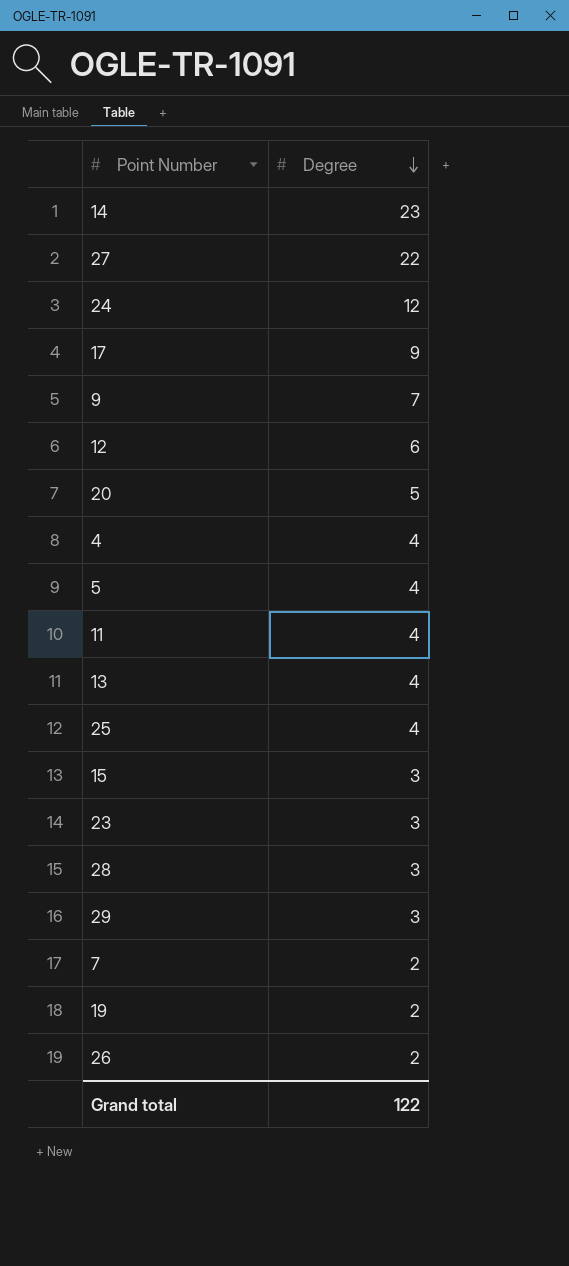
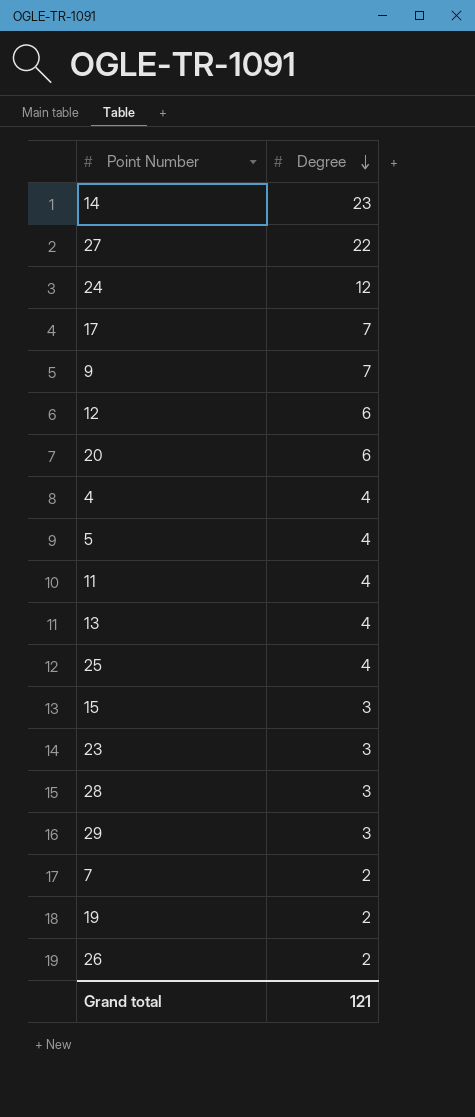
17 | Degree: 9 -> 7
20 | Degree: 5 -> 6
Grand total | Degree: 122 -> 121

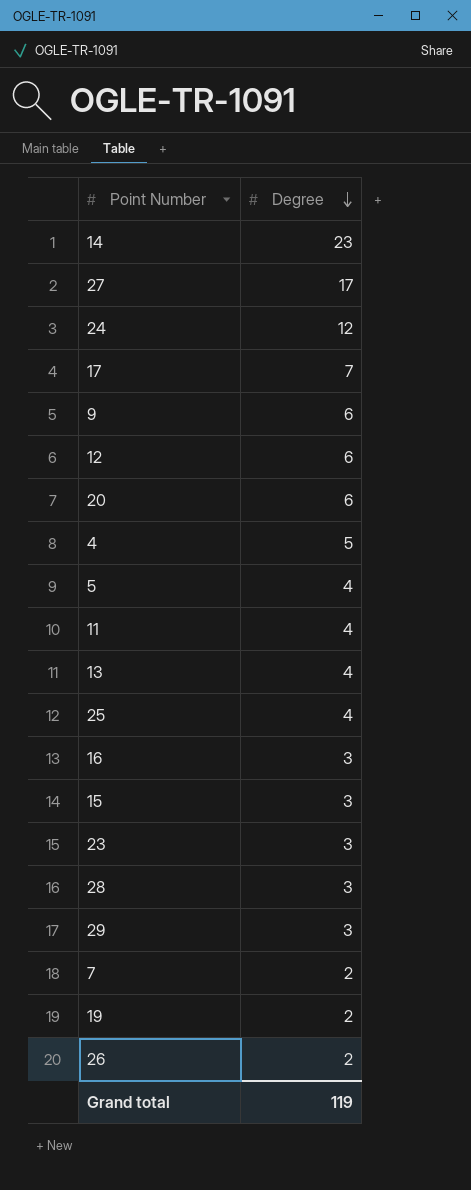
27 | Degree: 22 -> 17
9 | Degree: 7 -> 6
4 | Degree: 4 -> 5
row 16: none -> 3
Grand total | Degree: 121 -> 119

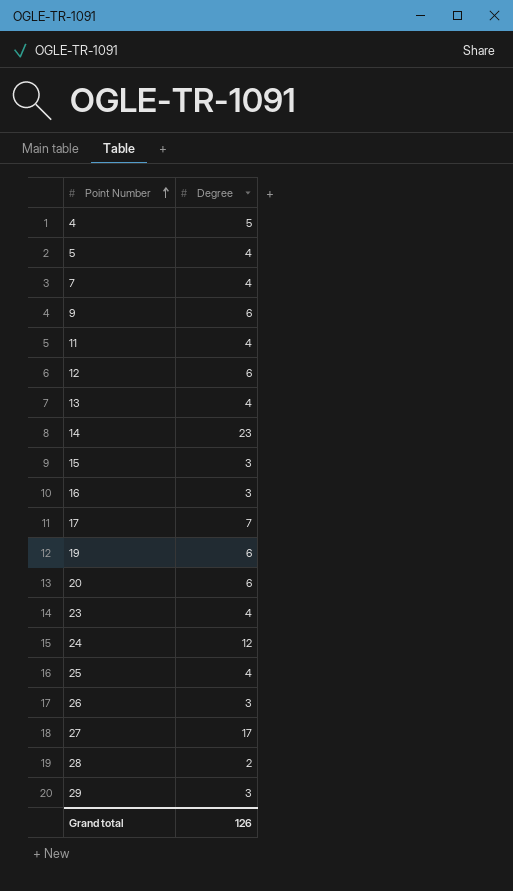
row order: Degree descending -> Point Number ascending
7 | Degree: 2 -> 4
19 | Degree: 2 -> 6
23 | Degree: 3 -> 4
26 | Degree: 2 -> 3
28 | Degree: 3 -> 2
Grand total | Degree: 119 -> 126

